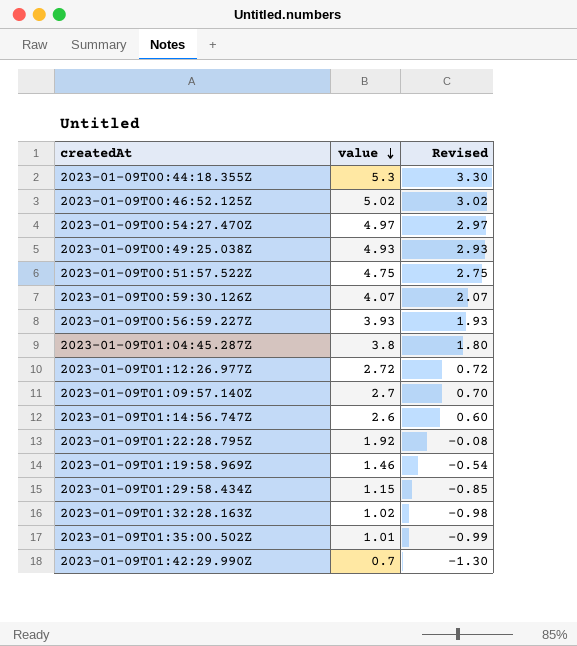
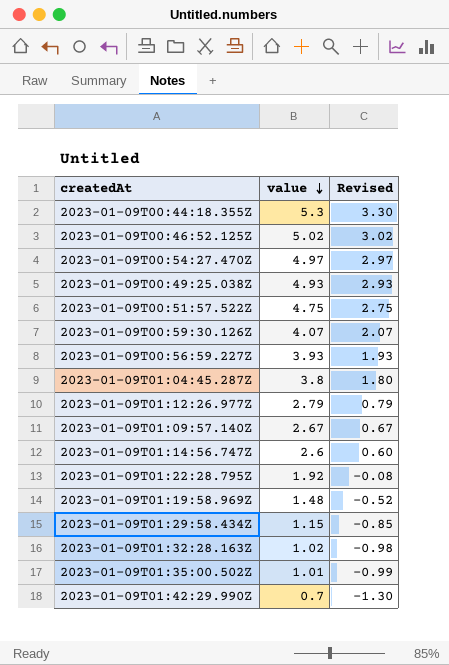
2023-01-09T01:12:26.977Z | value: 2.72 -> 2.79
2023-01-09T01:12:26.977Z | Revised: 0.72 -> 0.79
2023-01-09T01:09:57.140Z | value: 2.7 -> 2.67
2023-01-09T01:09:57.140Z | Revised: 0.70 -> 0.67
2023-01-09T01:19:58.969Z | value: 1.46 -> 1.48
2023-01-09T01:19:58.969Z | Revised: -0.54 -> -0.52

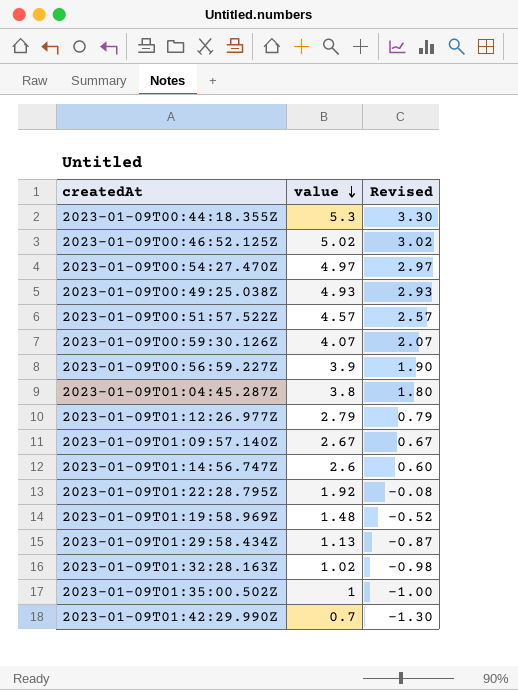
2023-01-09T00:51:57.522Z | value: 4.75 -> 4.57
2023-01-09T00:51:57.522Z | Revised: 2.75 -> 2.57
2023-01-09T00:56:59.227Z | value: 3.93 -> 3.9
2023-01-09T00:56:59.227Z | Revised: 1.93 -> 1.90
2023-01-09T01:29:58.434Z | value: 1.15 -> 1.13
2023-01-09T01:29:58.434Z | Revised: -0.85 -> -0.87
2023-01-09T01:35:00.502Z | value: 1.01 -> 1
2023-01-09T01:35:00.502Z | Revised: -0.99 -> -1.00

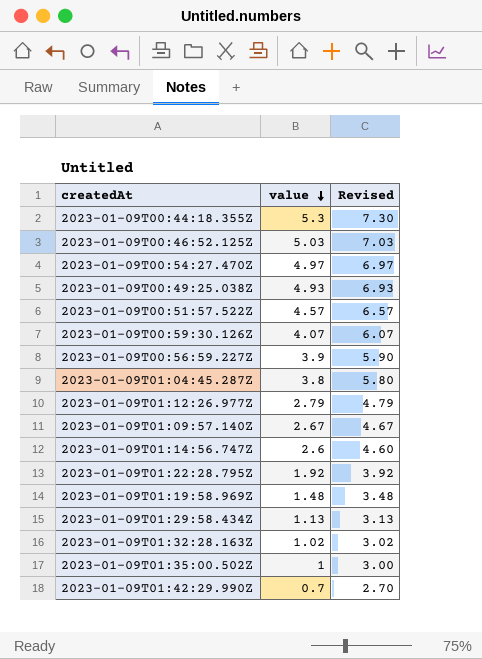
column Revised | formula: [value] - 2 -> [value] + 2
2023-01-09T00:46:52.125Z | value: 5.02 -> 5.03

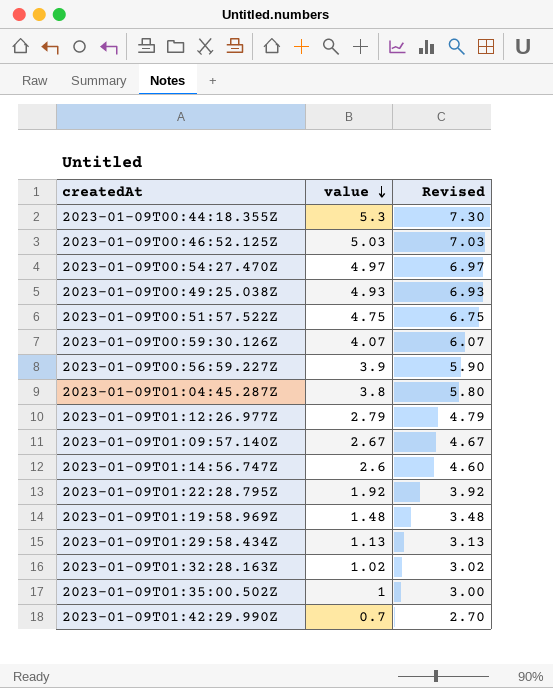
2023-01-09T00:51:57.522Z | value: 4.57 -> 4.75
2023-01-09T00:51:57.522Z | Revised: 6.57 -> 6.75

